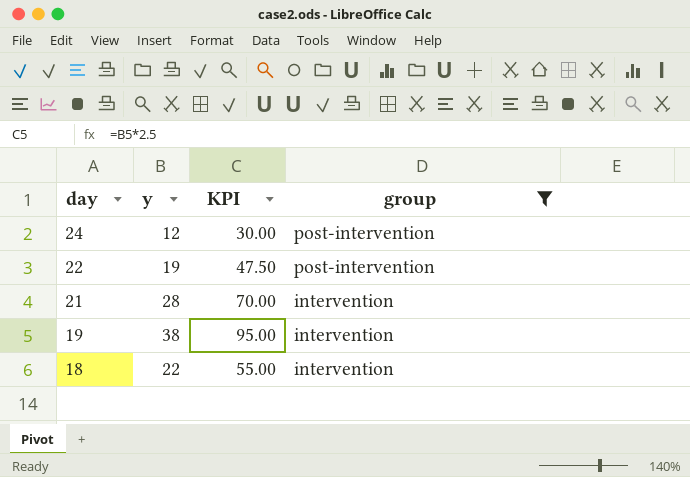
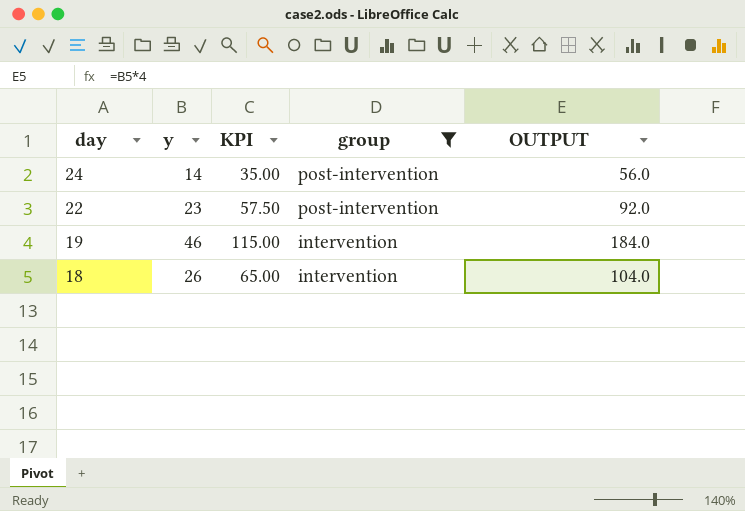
column OUTPUT | formula: none -> [y] * 4
row 21: 28 | 70.00 | intervention -> none
24 | y: 12 -> 14
24 | KPI: 30.00 -> 35.00
22 | y: 19 -> 23
22 | KPI: 47.50 -> 57.50
19 | y: 38 -> 46
19 | KPI: 95.00 -> 115.00
18 | y: 22 -> 26
18 | KPI: 55.00 -> 65.00

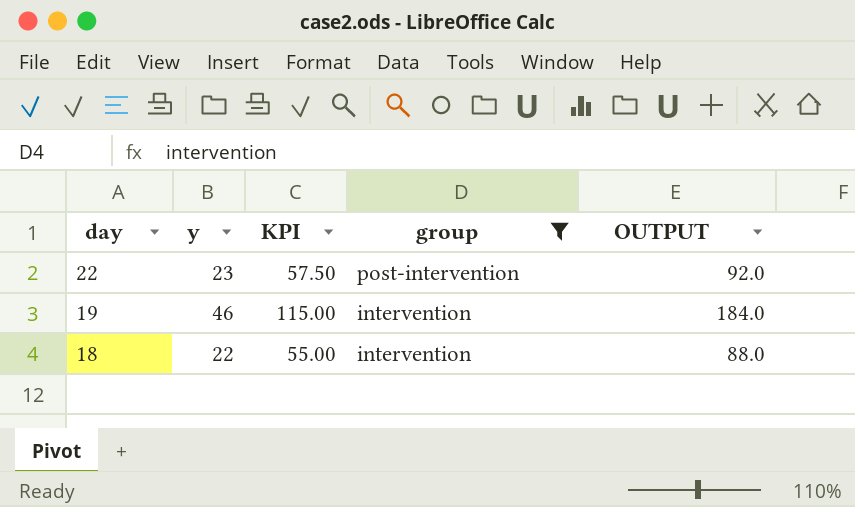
row 24: 14 | 35.00 | post-intervention | 56.0 -> none
18 | y: 26 -> 22
18 | KPI: 65.00 -> 55.00
18 | OUTPUT: 104.0 -> 88.0

